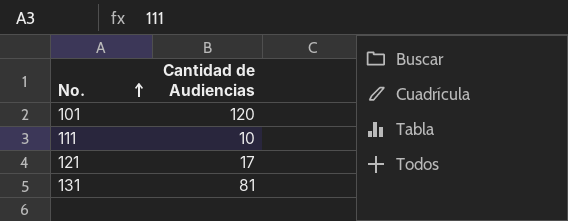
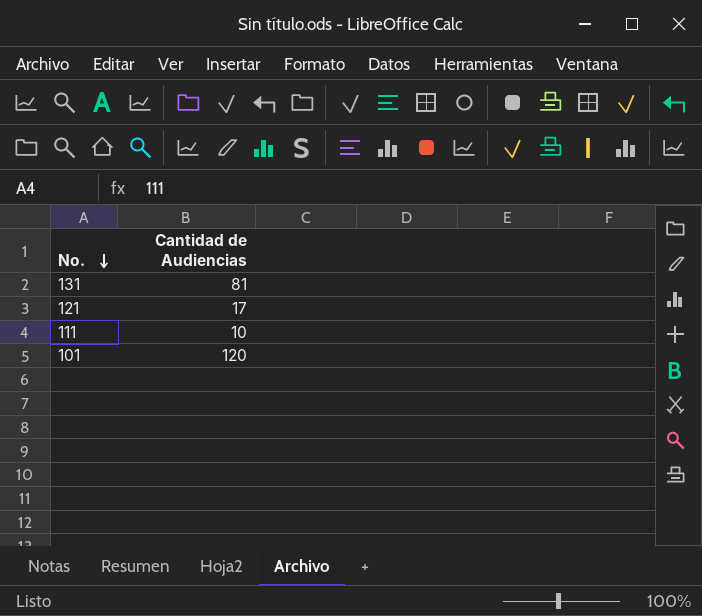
row order: No. ascending -> No. descending

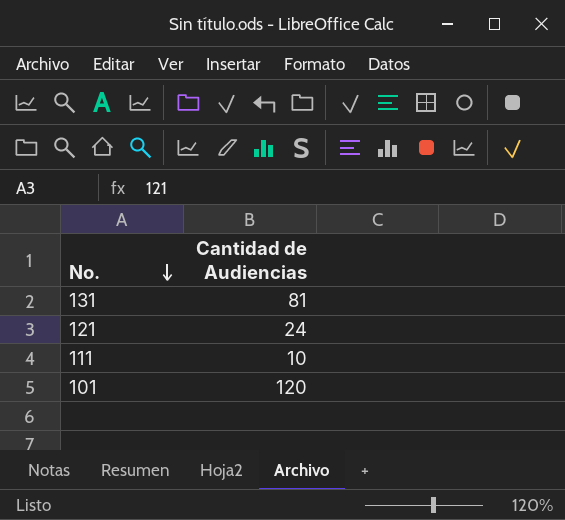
121 | Cantidad de Audiencias: 17 -> 24

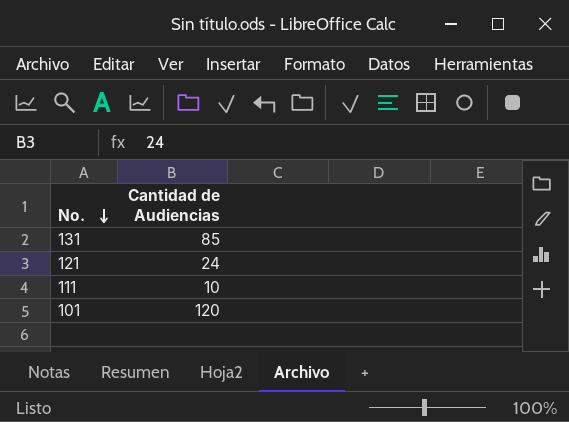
131 | Cantidad de Audiencias: 81 -> 85

